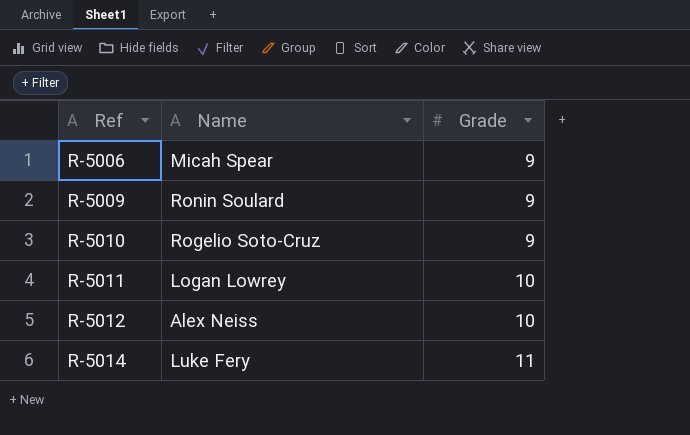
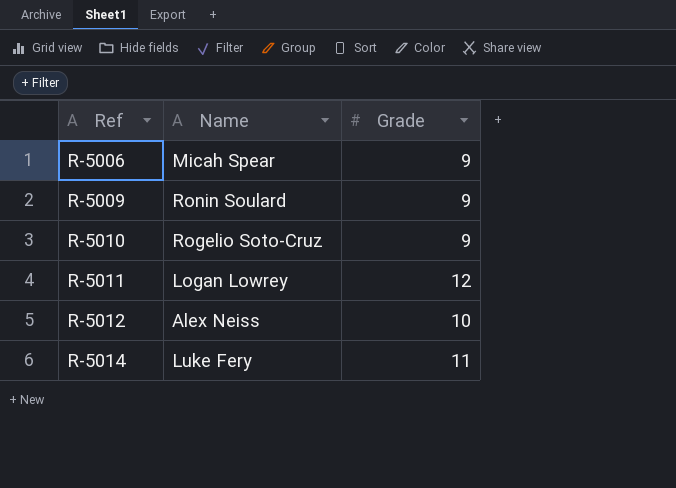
R-5011 | Grade: 10 -> 12

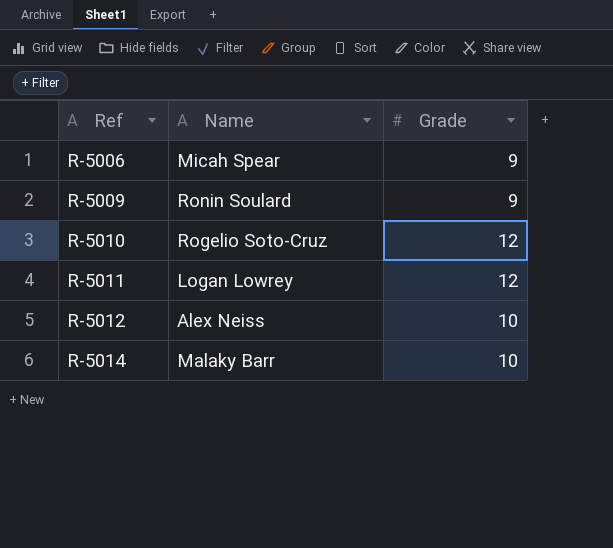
R-5010 | Grade: 9 -> 12
R-5014 | Name: Luke Fery -> Malaky Barr
R-5014 | Grade: 11 -> 10

